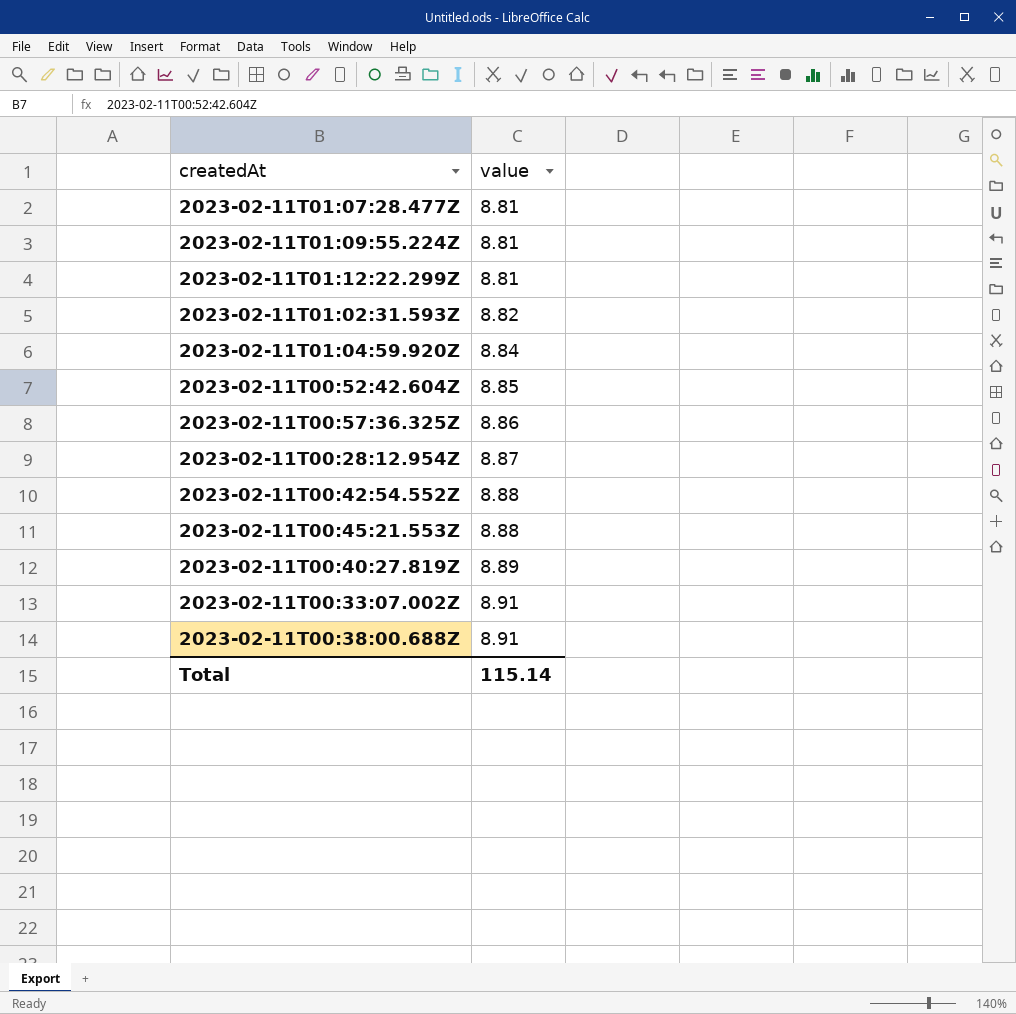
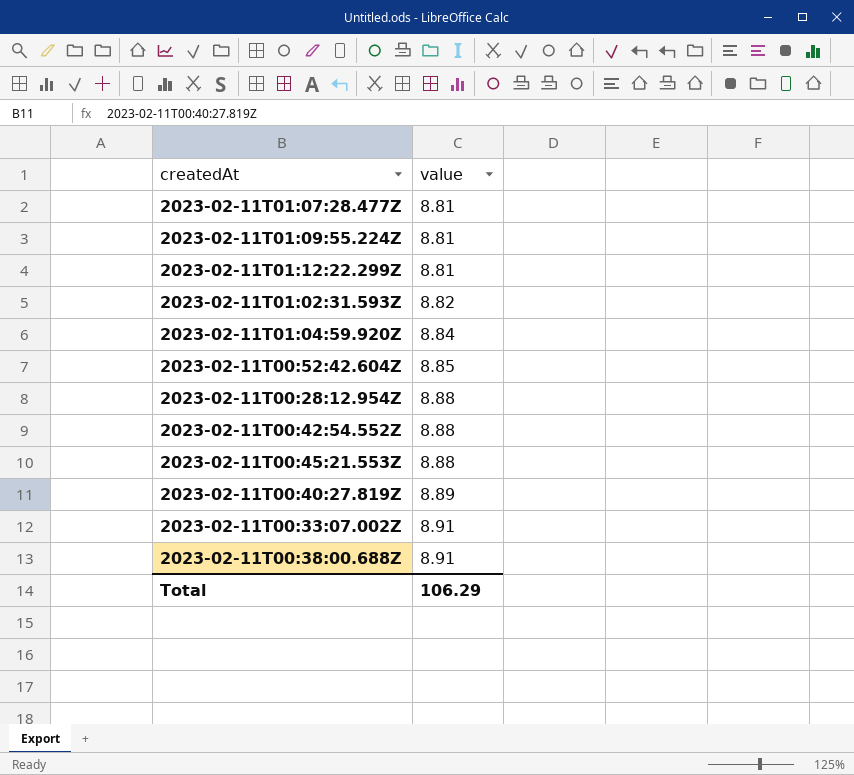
row 2023-02-11T00:57:36.325Z: 8.86 -> none
2023-02-11T00:28:12.954Z | value: 8.87 -> 8.88
Total | value: 115.14 -> 106.29

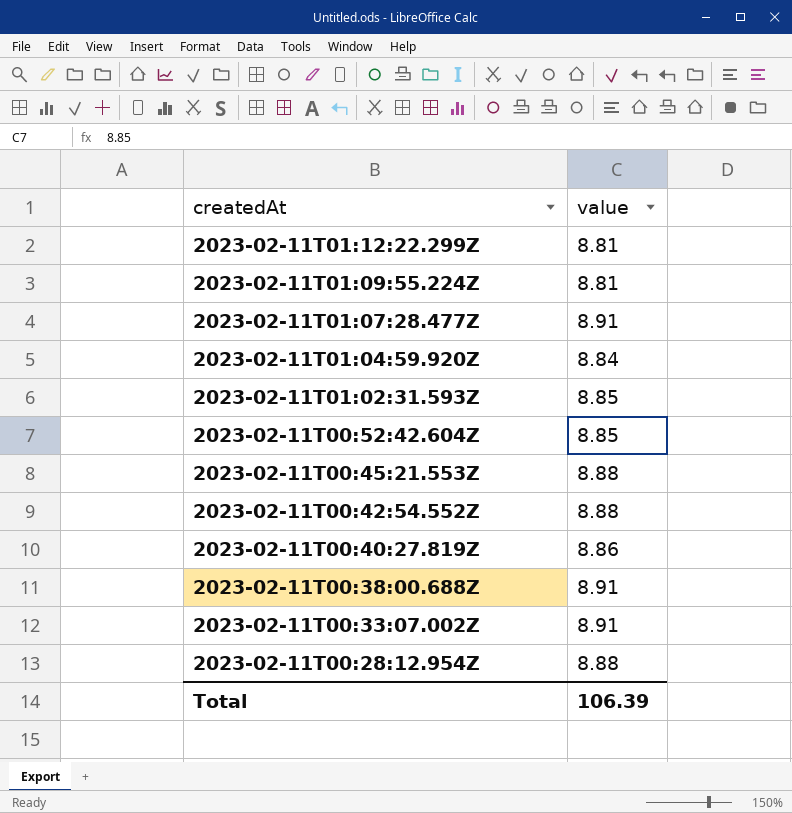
row order: value ascending -> createdAt descending
2023-02-11T01:07:28.477Z | value: 8.81 -> 8.91
2023-02-11T01:02:31.593Z | value: 8.82 -> 8.85
2023-02-11T00:40:27.819Z | value: 8.89 -> 8.86
Total | value: 106.29 -> 106.39

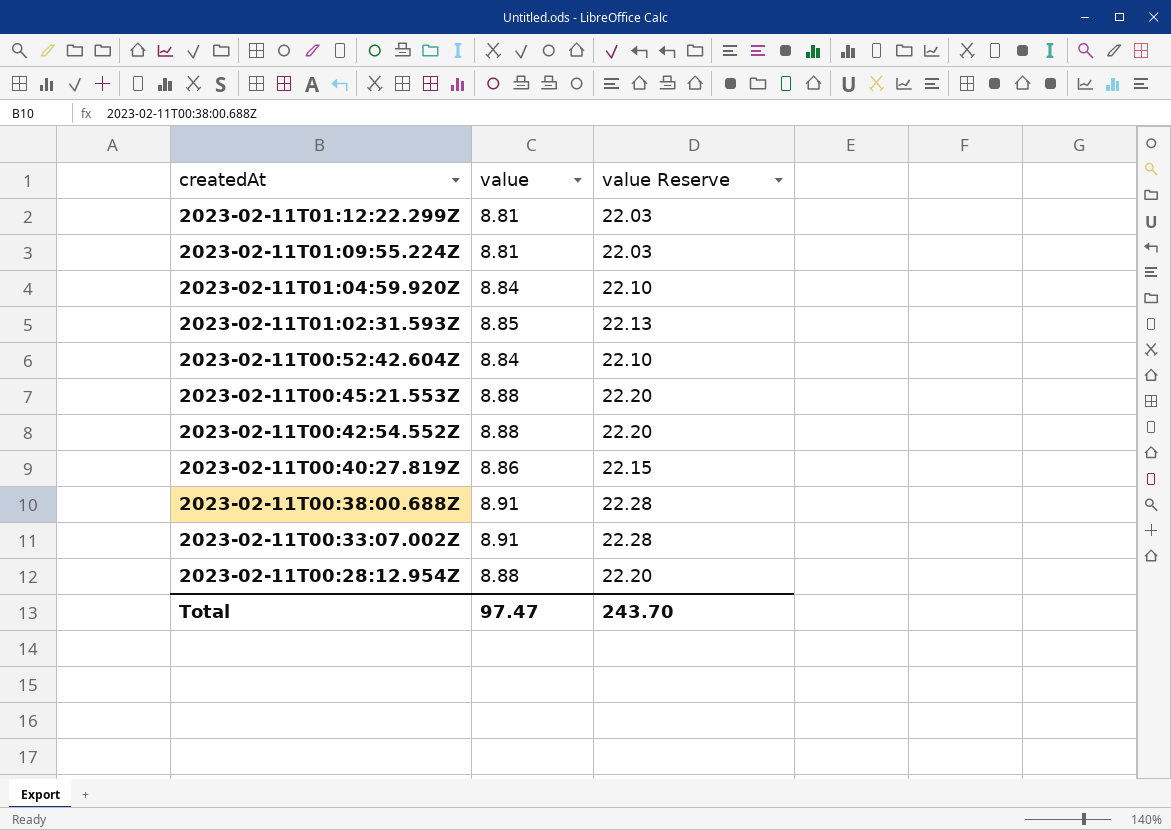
column value Reserve | formula: none -> [value] * 2.5
row 2023-02-11T01:07:28.477Z: 8.91 -> none
2023-02-11T00:52:42.604Z | value: 8.85 -> 8.84
Total | value: 106.39 -> 97.47

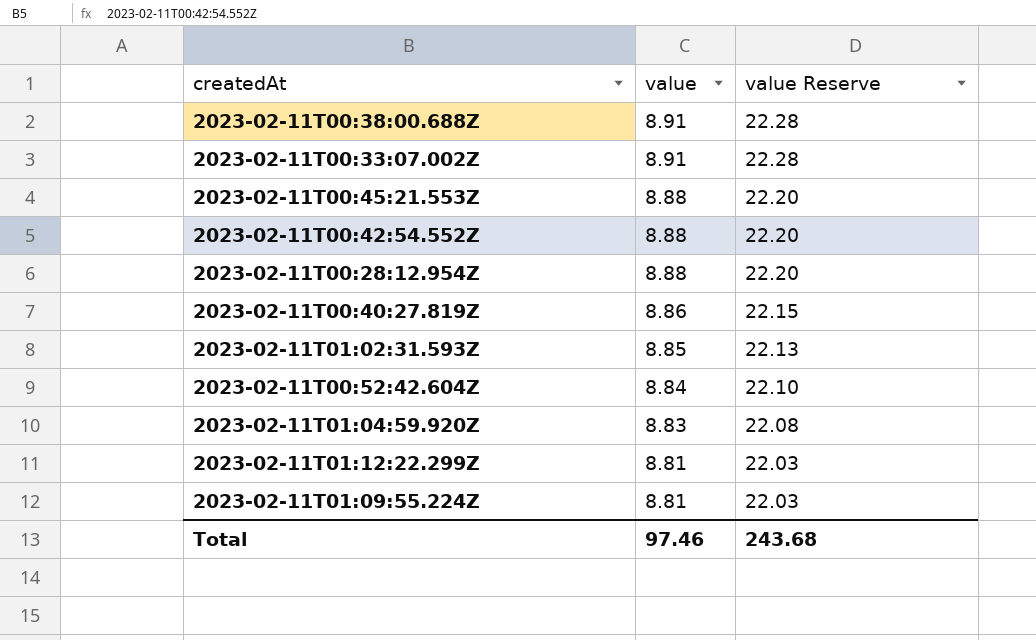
row order: createdAt descending -> value descending
2023-02-11T01:04:59.920Z | value: 8.84 -> 8.83
2023-02-11T01:04:59.920Z | value Reserve: 22.10 -> 22.08
Total | value: 97.47 -> 97.46
Total | value Reserve: 243.70 -> 243.68

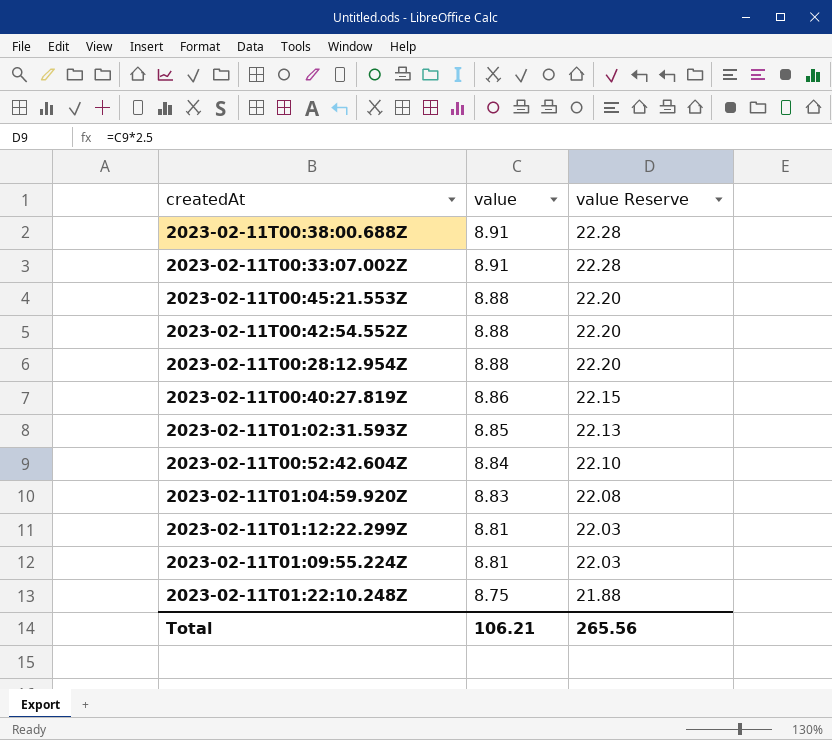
row 2023-02-11T01:22:10.248Z: none -> 8.75 | 21.88
Total | value: 97.46 -> 106.21
Total | value Reserve: 243.68 -> 265.56

